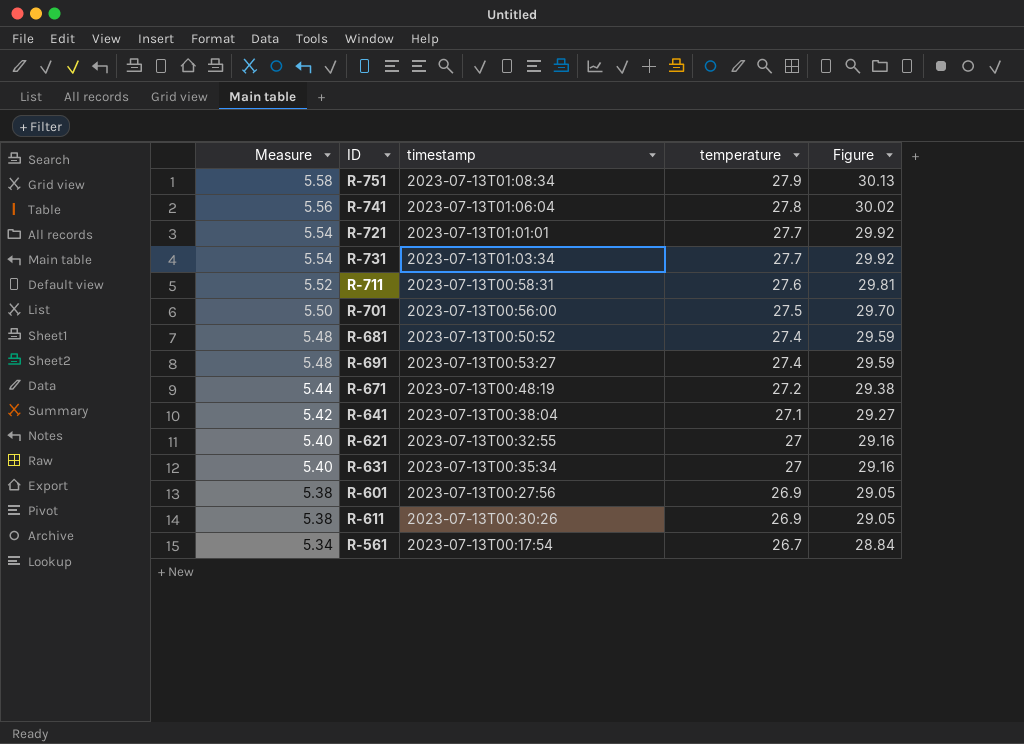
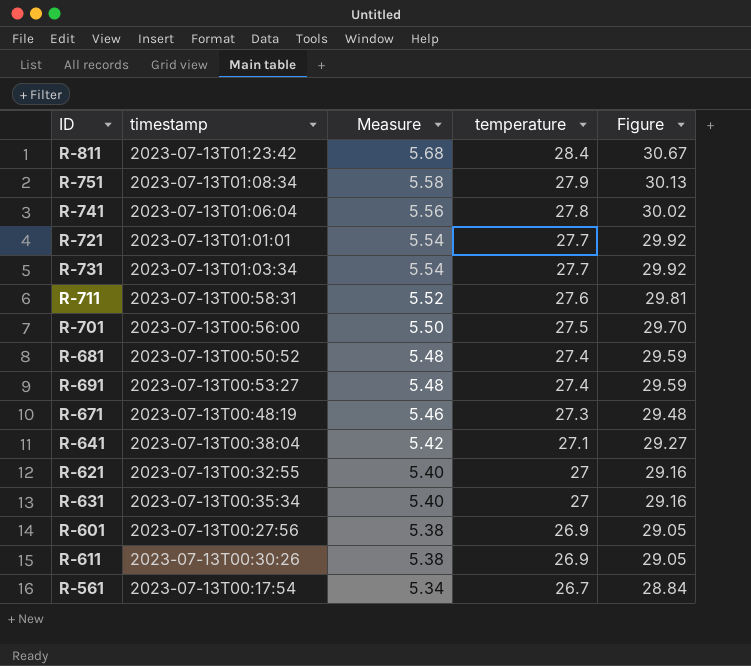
column Measure | position: 1 -> 3
row R-811: none -> 2023-07-13T01:23:42 | 5.68 | 28.4 | 30.67
R-671 | Measure: 5.44 -> 5.46
R-671 | temperature: 27.2 -> 27.3
R-671 | Figure: 29.38 -> 29.48

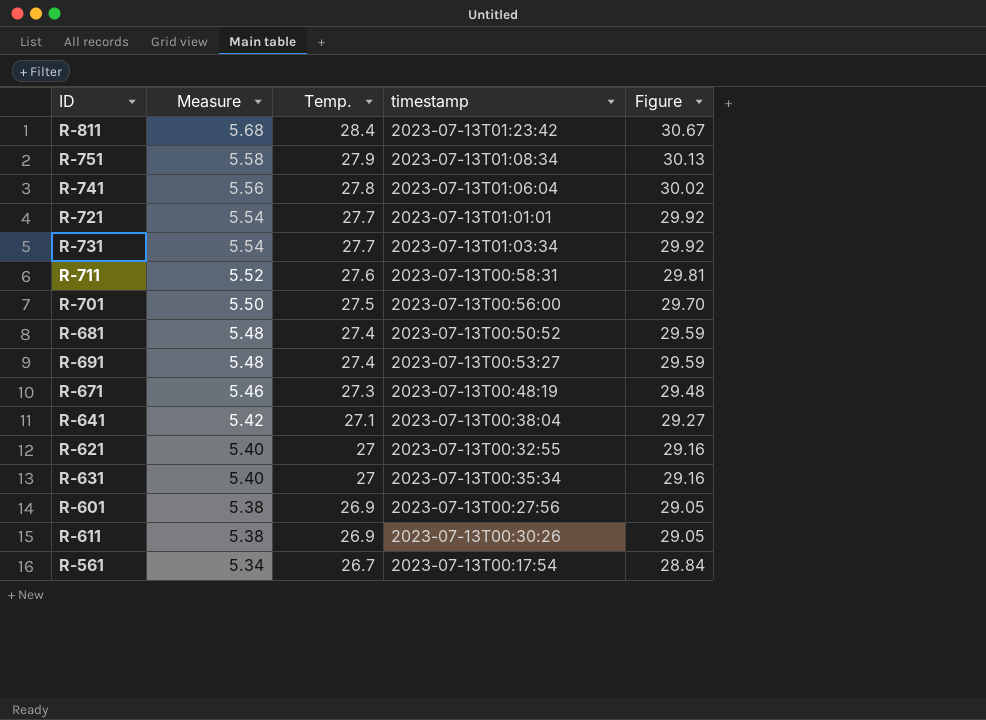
column name: temperature -> Temp.
column timestamp | position: 2 -> 4

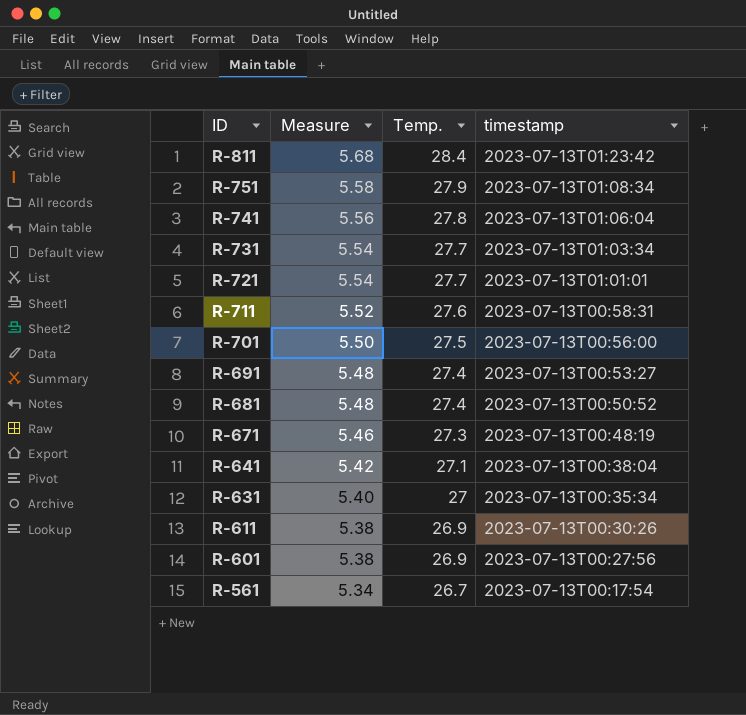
row order: Measure descending -> ID descending
column Figure | formula: [Temp.] * 1.08 -> none
row R-621: 5.40 | 27 | 2023-07-13T00:32:55 | 29.16 -> none

